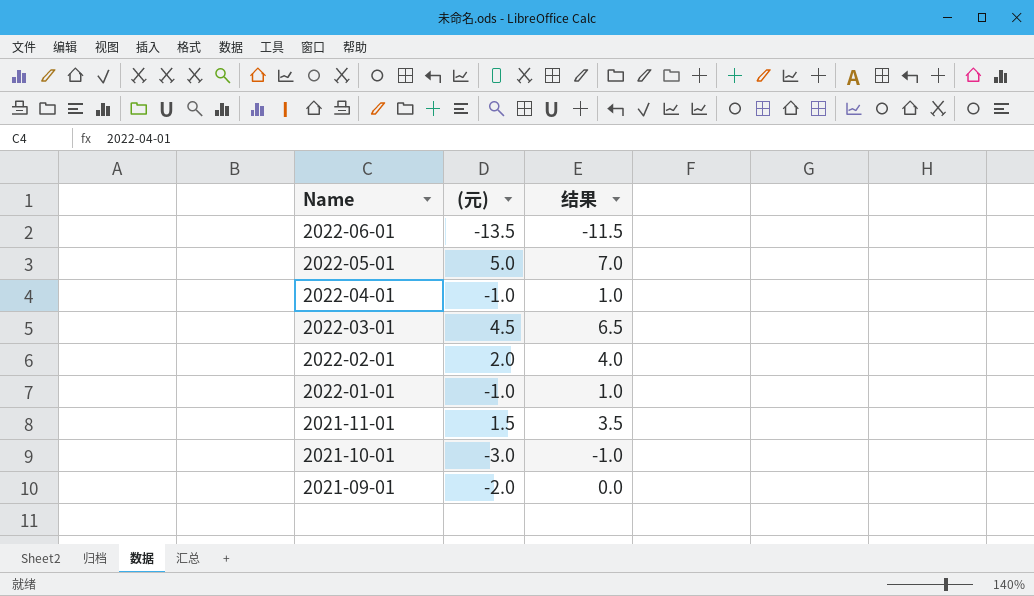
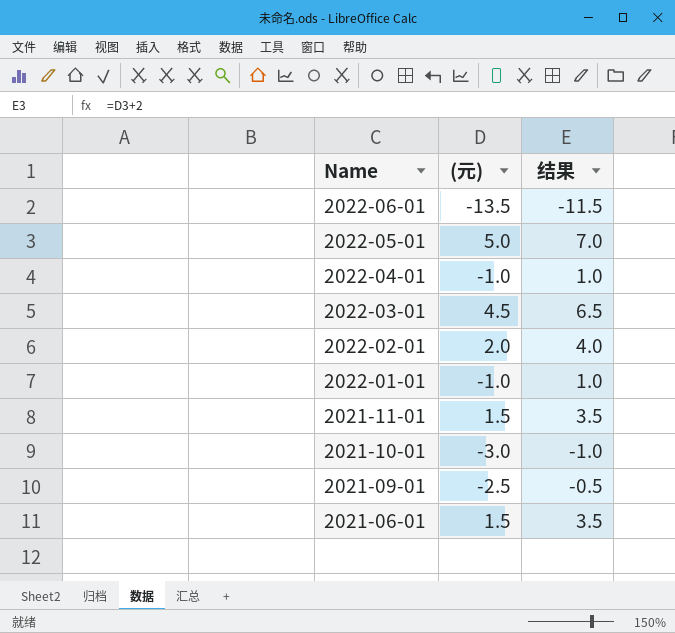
2021-09-01 | (元): -2.0 -> -2.5
2021-09-01 | 结果: 0.0 -> -0.5
row 2021-06-01: none -> 1.5 | 3.5

